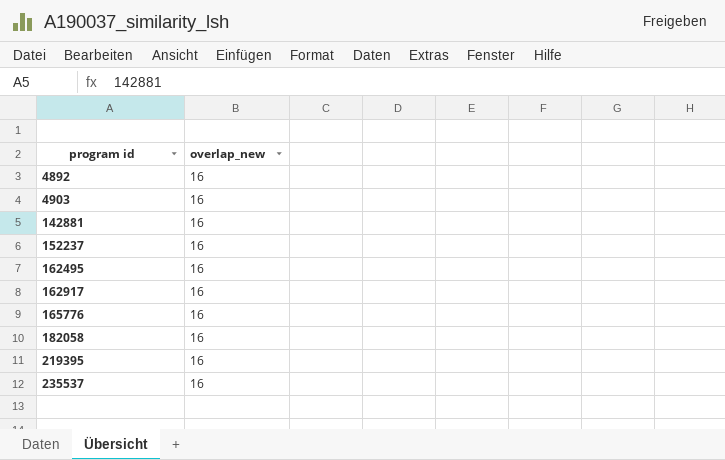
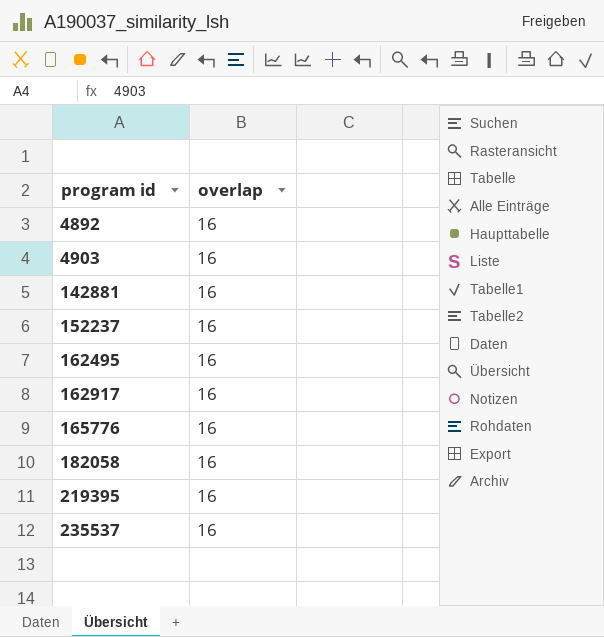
column name: overlap_new -> overlap

